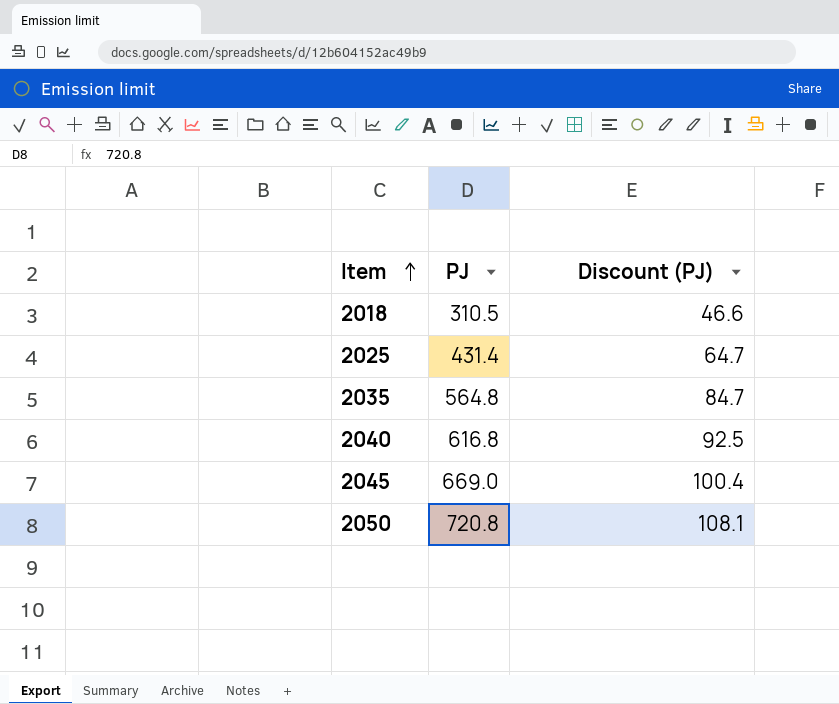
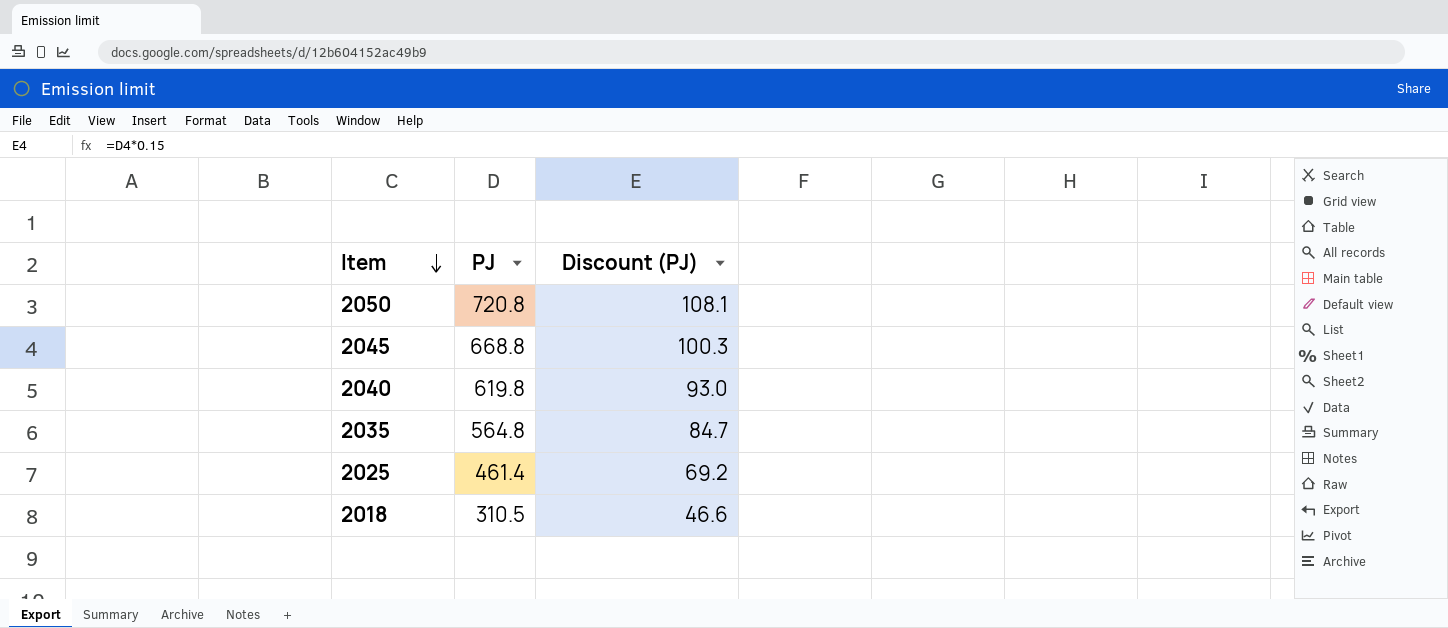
row order: Item ascending -> Item descending
2045 | PJ: 669.0 -> 668.8
2045 | Discount (PJ): 100.4 -> 100.3
2040 | PJ: 616.8 -> 619.8
2040 | Discount (PJ): 92.5 -> 93.0
2025 | PJ: 431.4 -> 461.4
2025 | Discount (PJ): 64.7 -> 69.2

